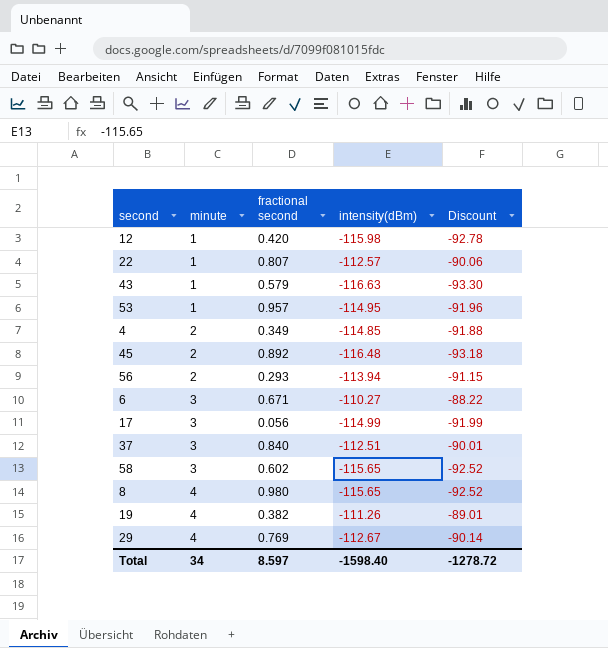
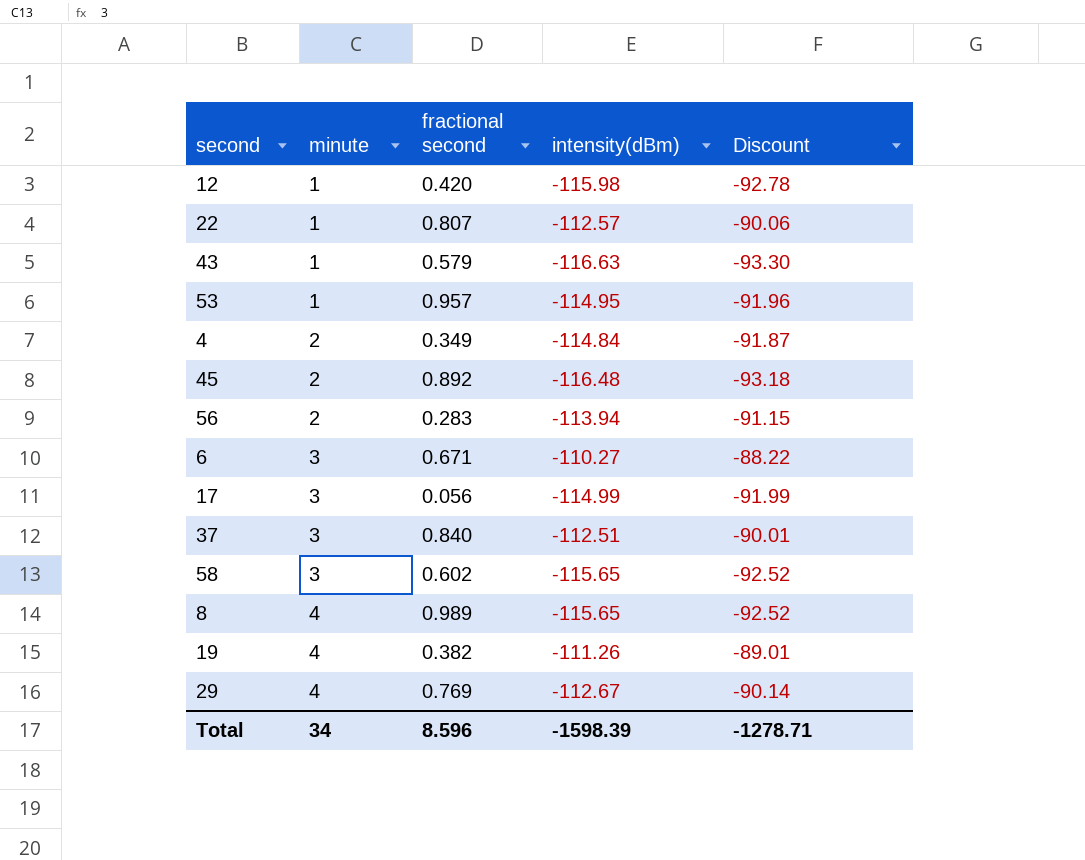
4 | intensity(dBm): -114.85 -> -114.84
4 | Discount: -91.88 -> -91.87
56 | fractional second: 0.293 -> 0.283
8 | fractional second: 0.980 -> 0.989
Total | fractional second: 8.597 -> 8.596
Total | intensity(dBm): -1598.40 -> -1598.39
Total | Discount: -1278.72 -> -1278.71

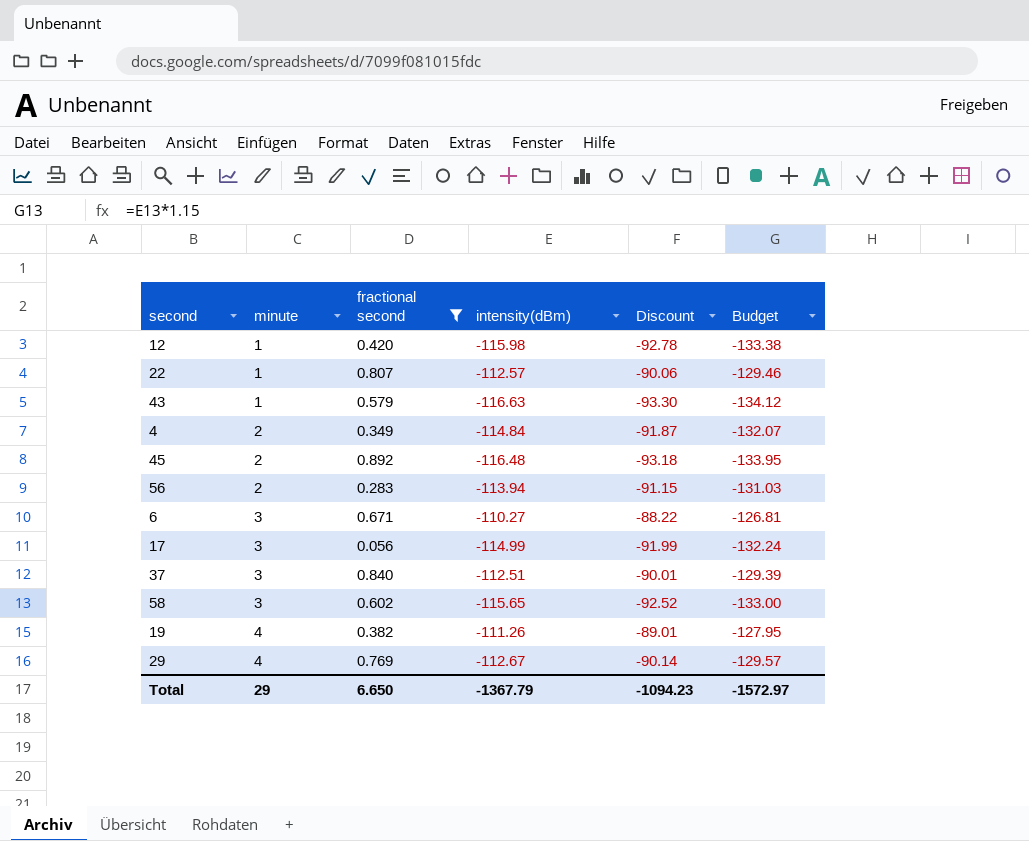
filter: none -> fractional second <= 0.892
column Budget | formula: none -> [intensity(dBm)] * 1.15
Total | minute: 34 -> 29
Total | fractional second: 8.596 -> 6.650
Total | intensity(dBm): -1598.39 -> -1367.79
Total | Discount: -1278.71 -> -1094.23

